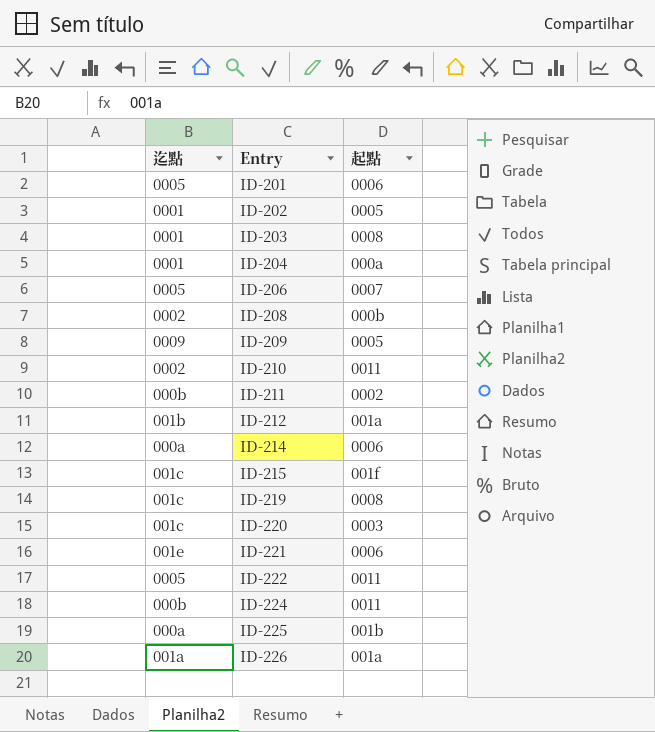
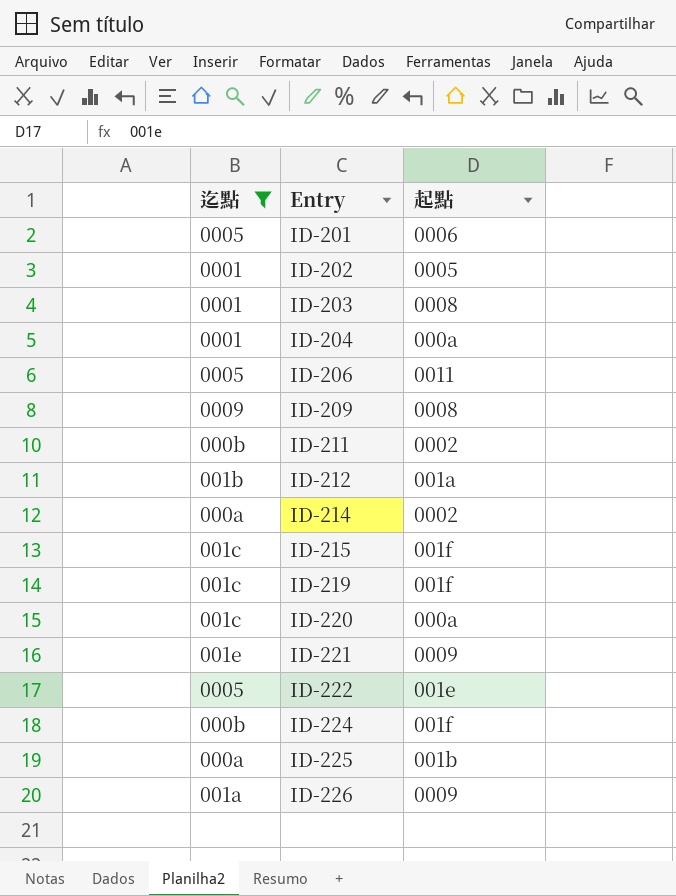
filter: none -> 迄點 != 0002
ID-206 | 起點: 0007 -> 0011
ID-209 | 起點: 0005 -> 0008
ID-214 | 起點: 0006 -> 0002
ID-219 | 起點: 0008 -> 001f
ID-220 | 起點: 0003 -> 000a
ID-221 | 起點: 0006 -> 0009
ID-222 | 起點: 0011 -> 001e
ID-224 | 起點: 0011 -> 001f
ID-226 | 起點: 001a -> 0009

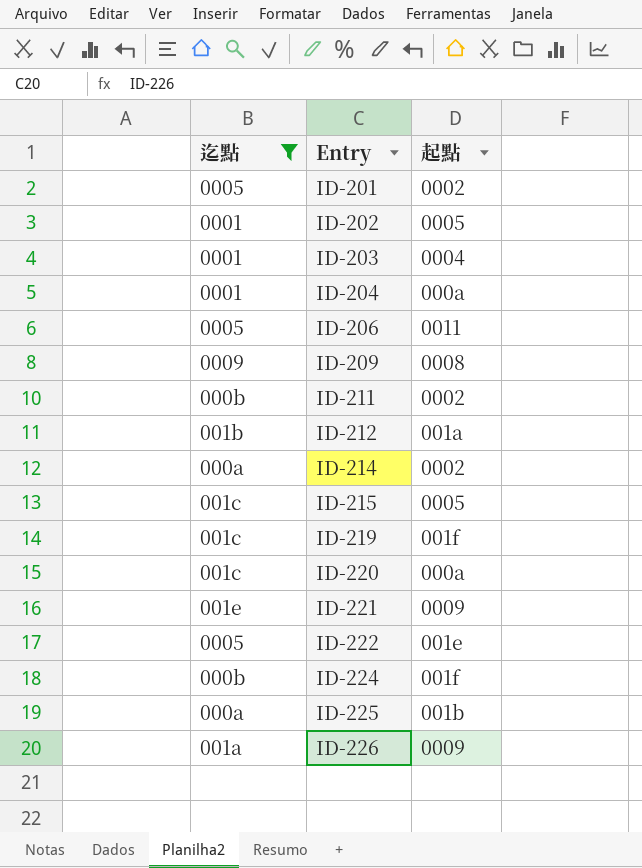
ID-201 | 起點: 0006 -> 0002
ID-203 | 起點: 0008 -> 0004
ID-215 | 起點: 001f -> 0005

